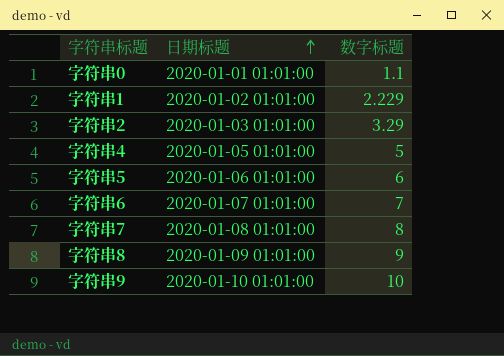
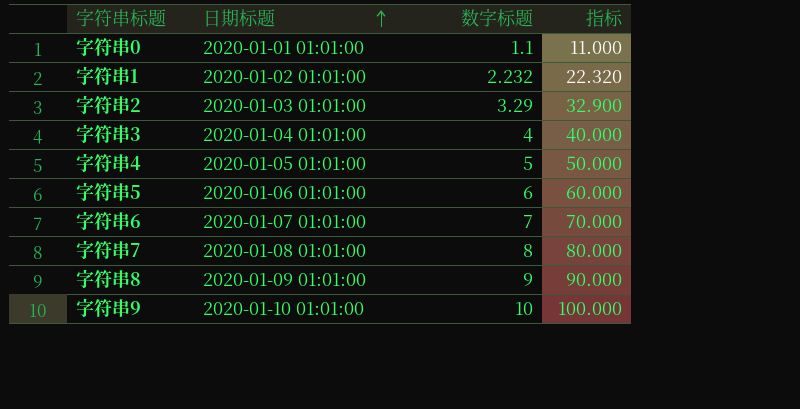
column 指标 | formula: none -> [数字标题] * 10
字符串1 | 数字标题: 2.229 -> 2.232
row 字符串3: none -> 2020-01-04 01:01:00 | 4 | 40.000

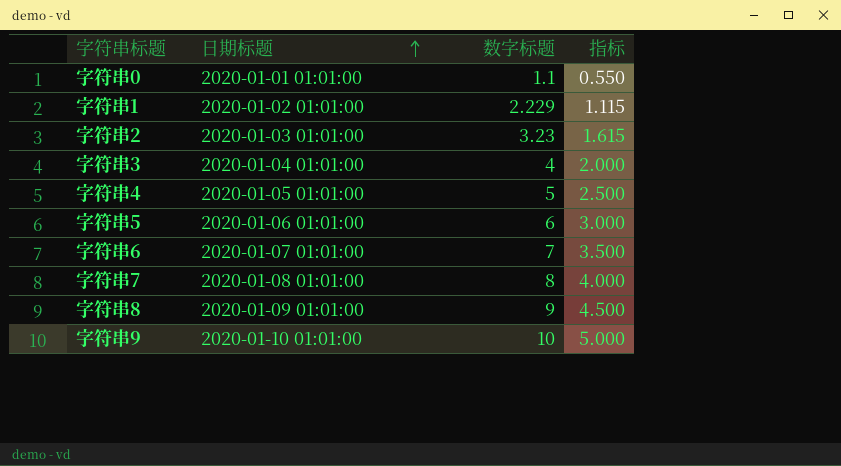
column 指标 | formula: [数字标题] * 10 -> [数字标题] * 0.5
字符串1 | 数字标题: 2.232 -> 2.229
字符串2 | 数字标题: 3.29 -> 3.23

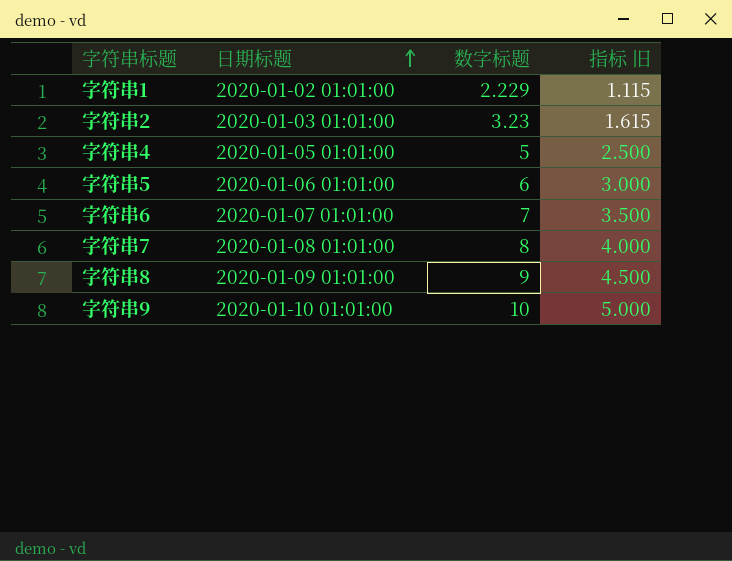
column name: 指标 -> 指标 旧
row 字符串0: 2020-01-01 01:01:00 | 1.1 | 0.550 -> none
row 字符串3: 2020-01-04 01:01:00 | 4 | 2.000 -> none

